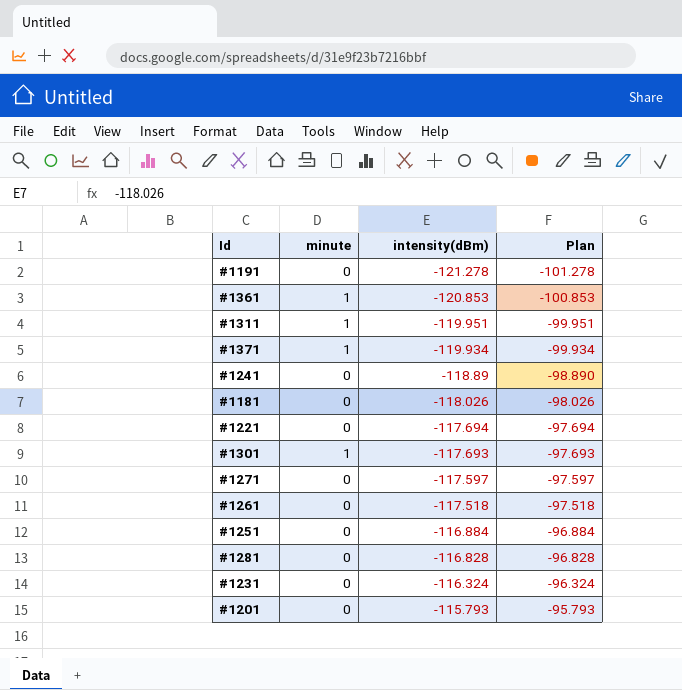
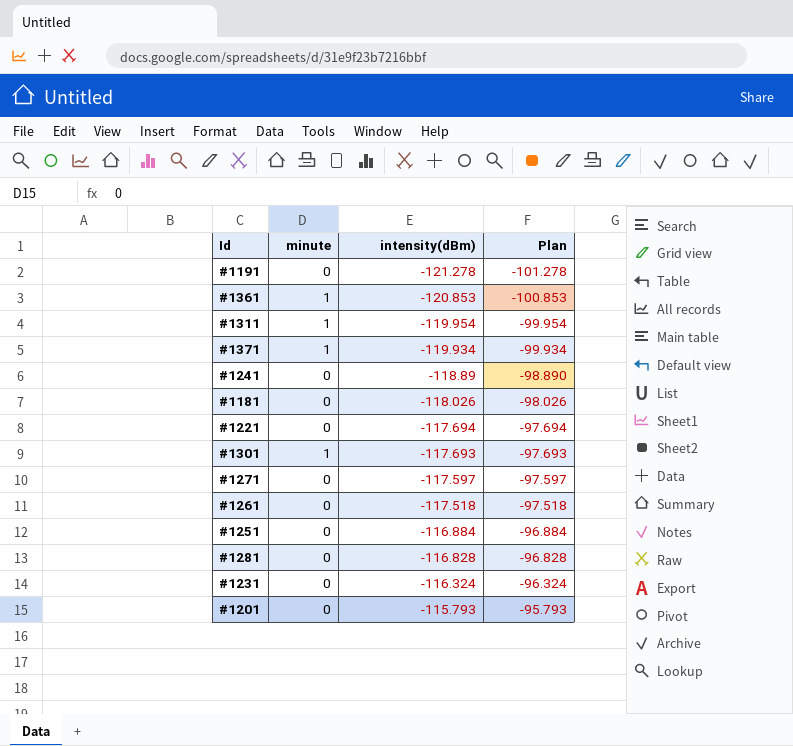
#1311 | intensity(dBm): -119.951 -> -119.954
#1311 | Plan: -99.951 -> -99.954

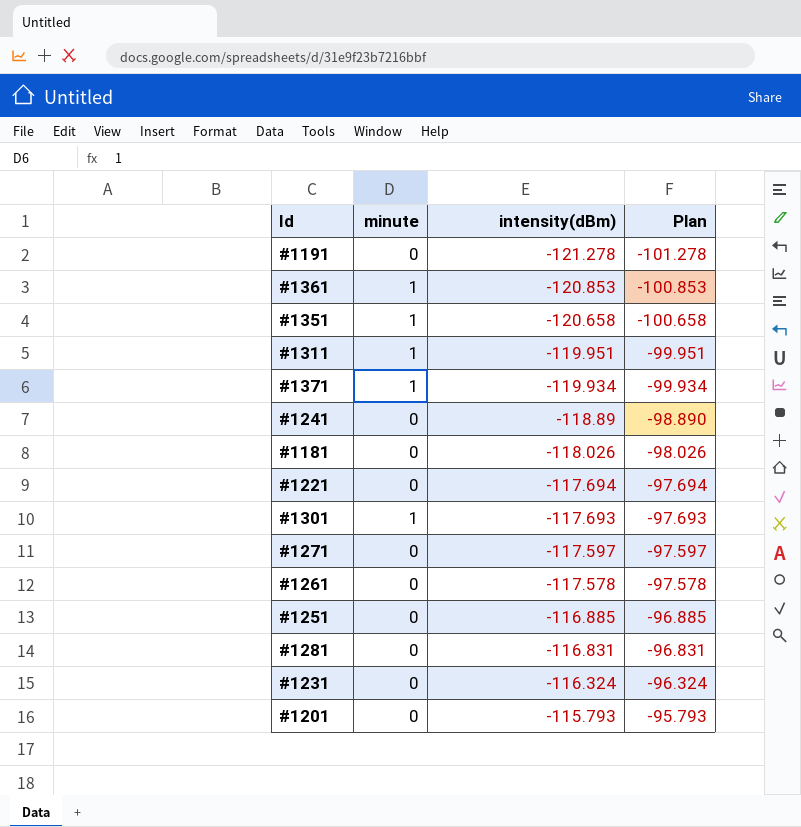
row #1351: none -> 1 | -120.658 | -100.658
#1311 | intensity(dBm): -119.954 -> -119.951
#1311 | Plan: -99.954 -> -99.951
#1261 | intensity(dBm): -117.518 -> -117.578
#1261 | Plan: -97.518 -> -97.578
#1251 | intensity(dBm): -116.884 -> -116.885
#1251 | Plan: -96.884 -> -96.885
#1281 | intensity(dBm): -116.828 -> -116.831
#1281 | Plan: -96.828 -> -96.831

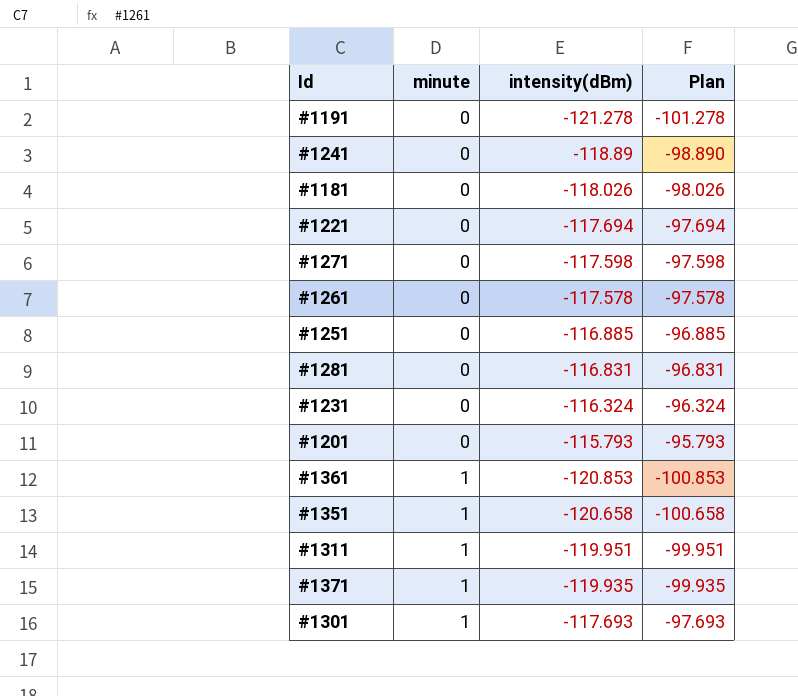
row order: intensity(dBm) ascending -> minute ascending
#1271 | intensity(dBm): -117.597 -> -117.598
#1271 | Plan: -97.597 -> -97.598
#1371 | intensity(dBm): -119.934 -> -119.935
#1371 | Plan: -99.934 -> -99.935

